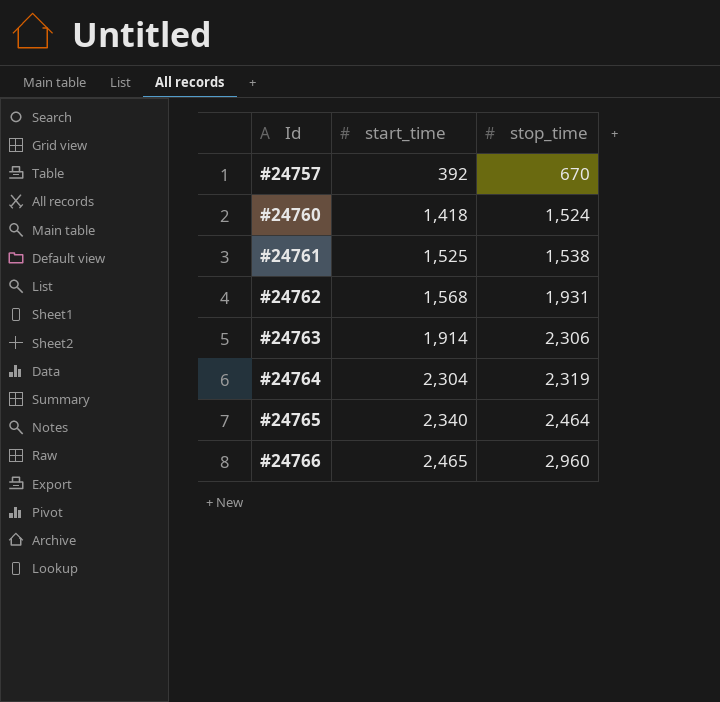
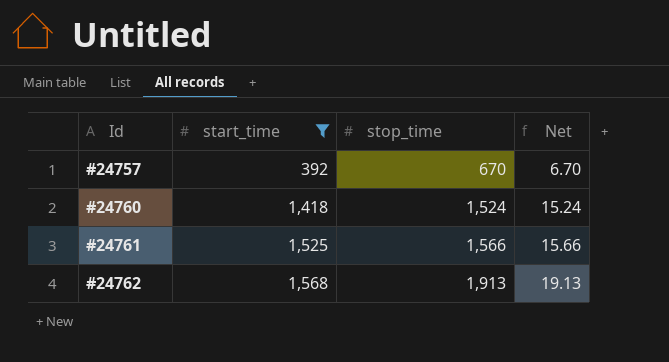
filter: none -> start_time <= 1,568
column Net | formula: none -> [stop_time] * 0.01
#24761 | stop_time: 1,538 -> 1,566
#24762 | stop_time: 1,931 -> 1,913

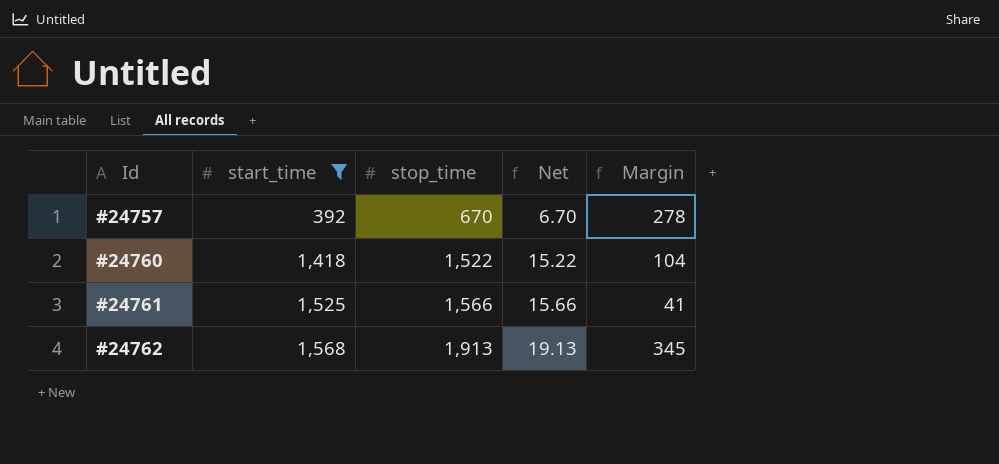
column Margin | formula: none -> [stop_time] - [start_time]
#24760 | stop_time: 1,524 -> 1,522
#24760 | Net: 15.24 -> 15.22

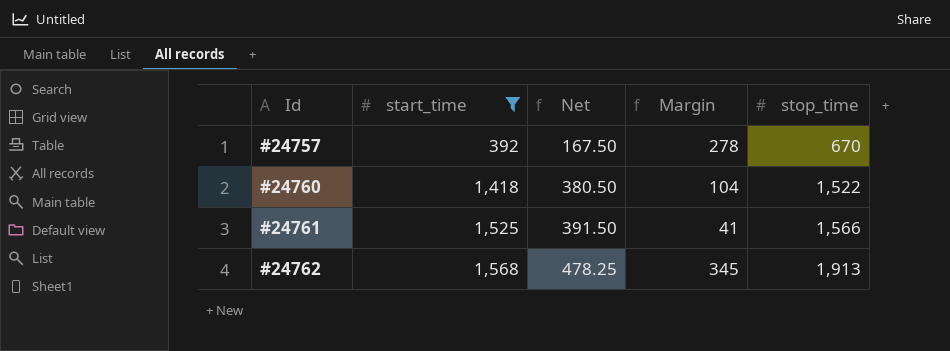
column Net | formula: [stop_time] * 0.01 -> [stop_time] * 0.25
column stop_time | position: 3 -> 5

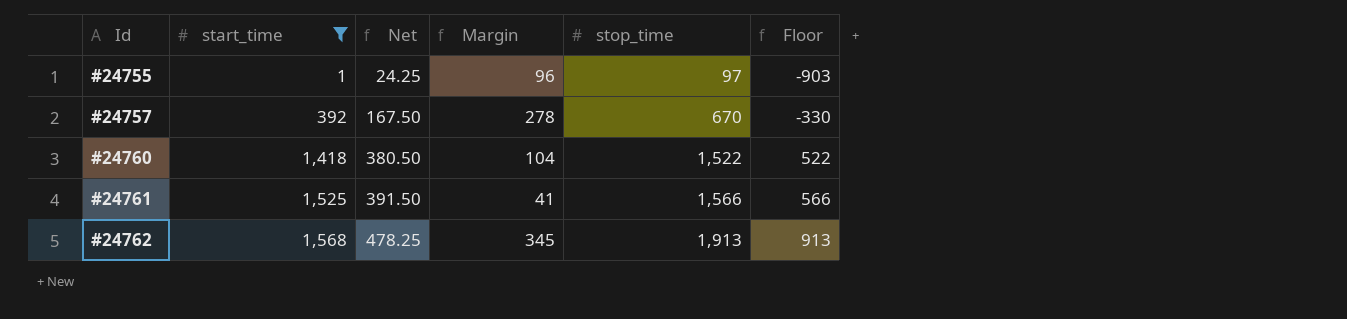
column Floor | formula: none -> [stop_time] - 1000
row #24755: none -> 1 | 24.25 | 96 | 97 | -903

